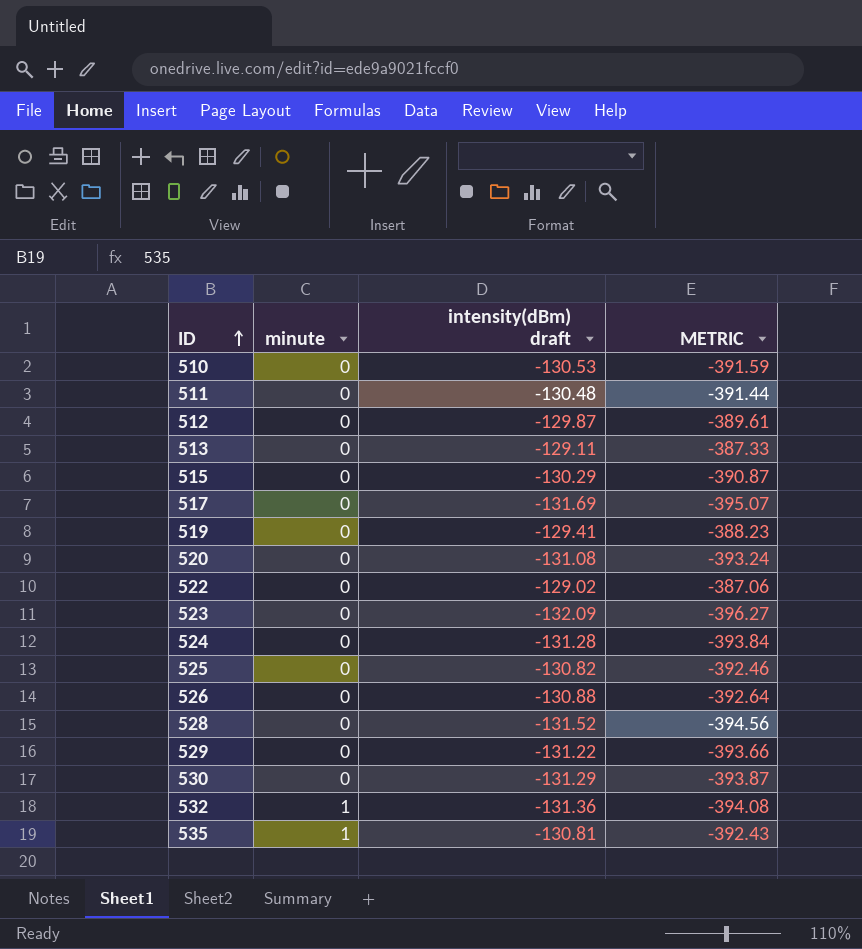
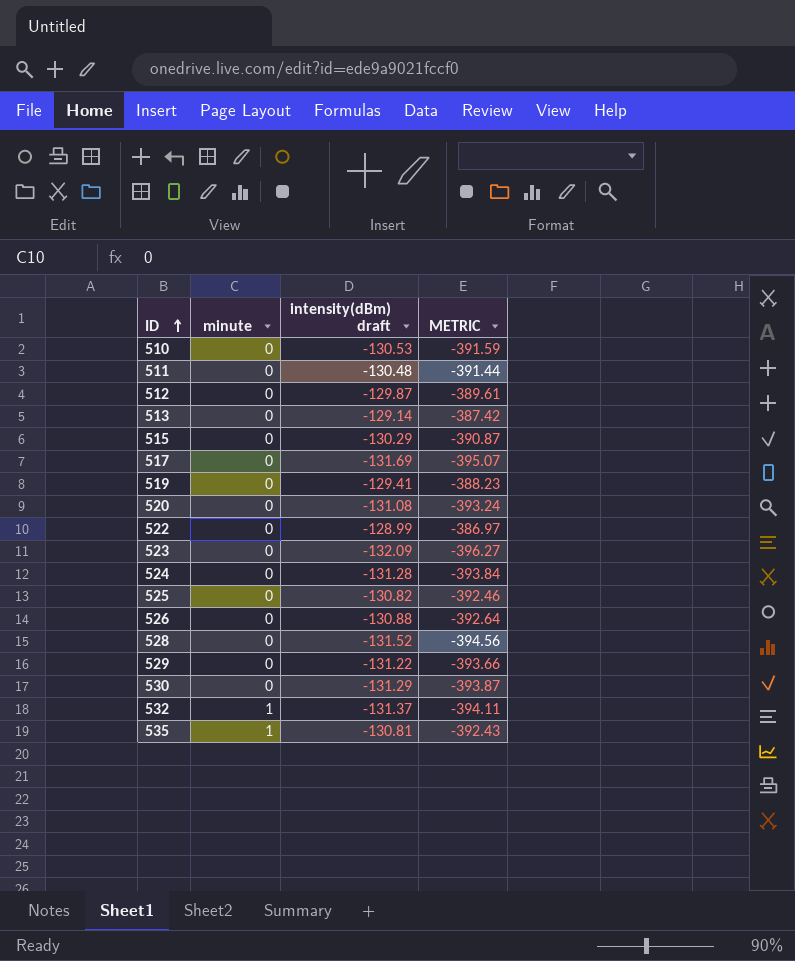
513 | intensity(dBm) draft: -129.11 -> -129.14
513 | METRIC: -387.33 -> -387.42
522 | intensity(dBm) draft: -129.02 -> -128.99
522 | METRIC: -387.06 -> -386.97
532 | intensity(dBm) draft: -131.36 -> -131.37
532 | METRIC: -394.08 -> -394.11

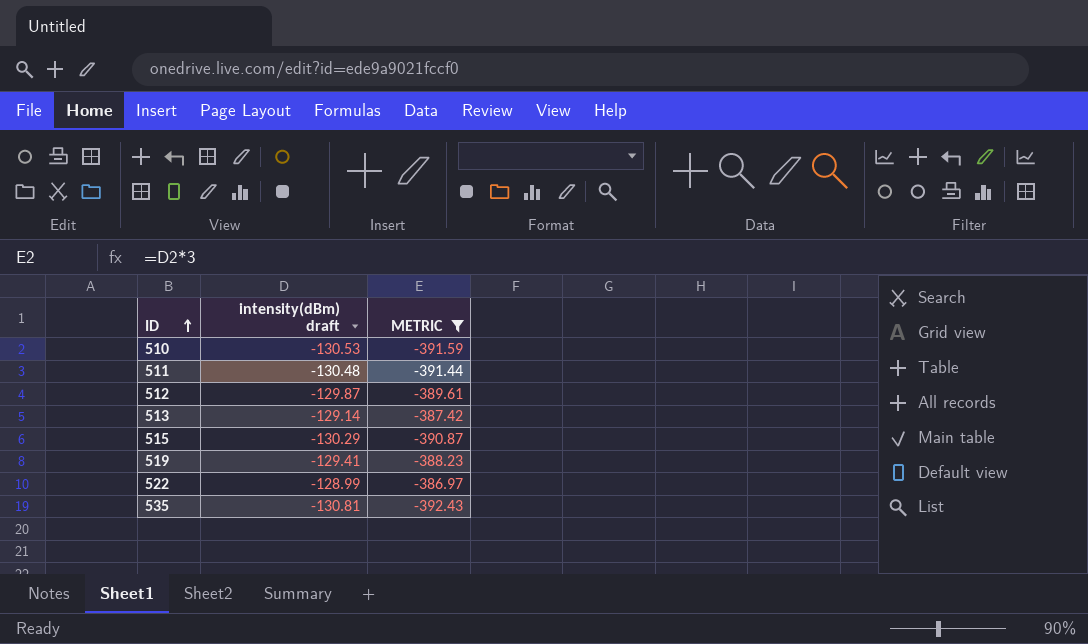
filter: none -> METRIC >= -392.43
column minute | position: 2 -> none

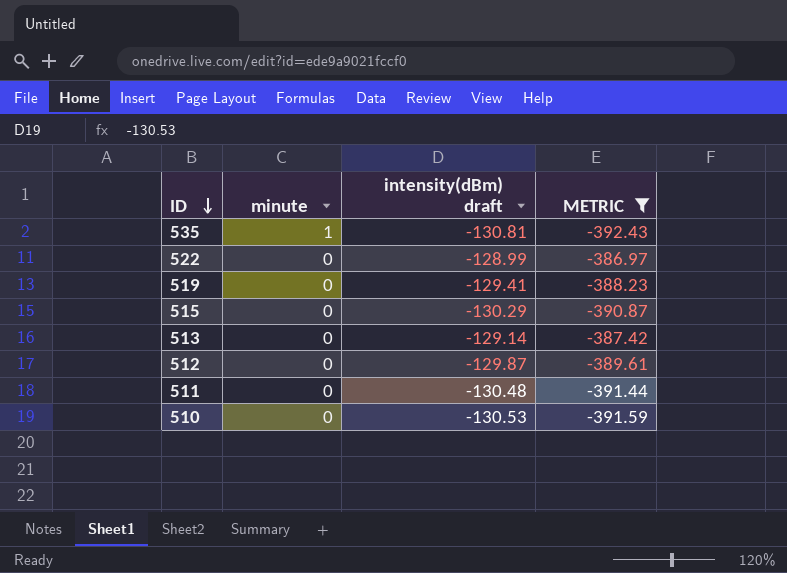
row order: ID ascending -> ID descending
column minute | position: none -> 2

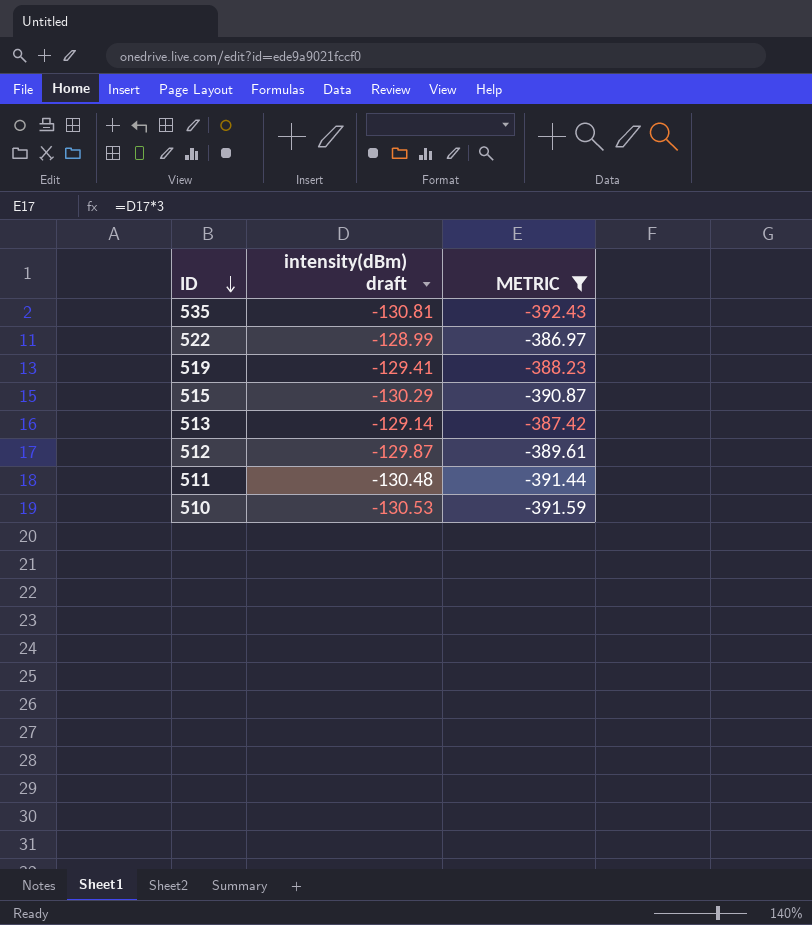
column minute | position: 2 -> none

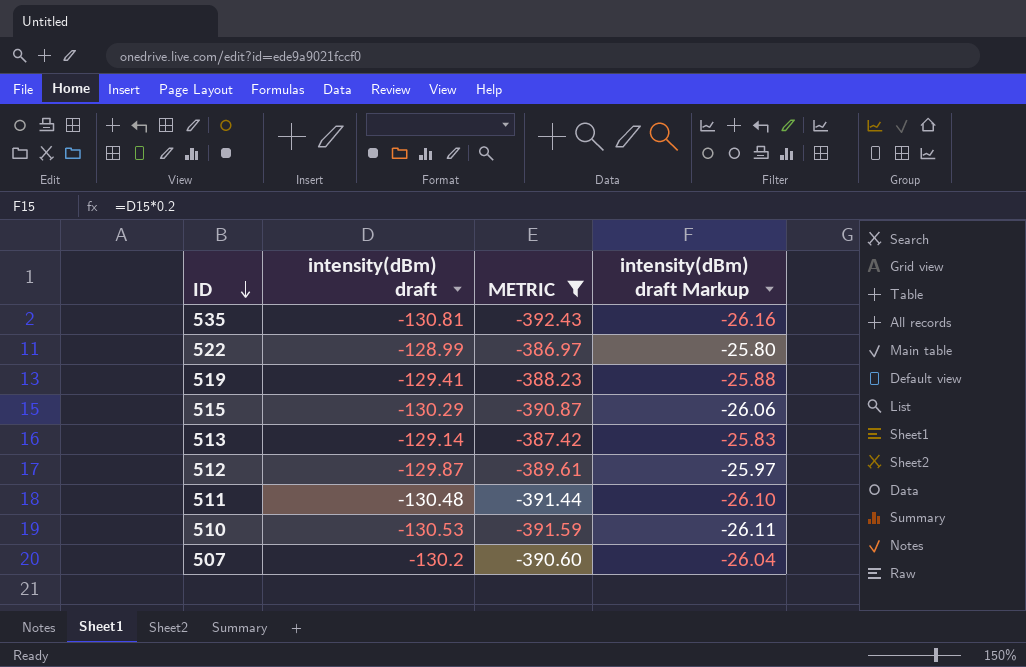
column intensity(dBm) draft Markup | formula: none -> [intensity(dBm) draft] * 0.2
row 507: none -> -130.2 | -390.60 | -26.04

